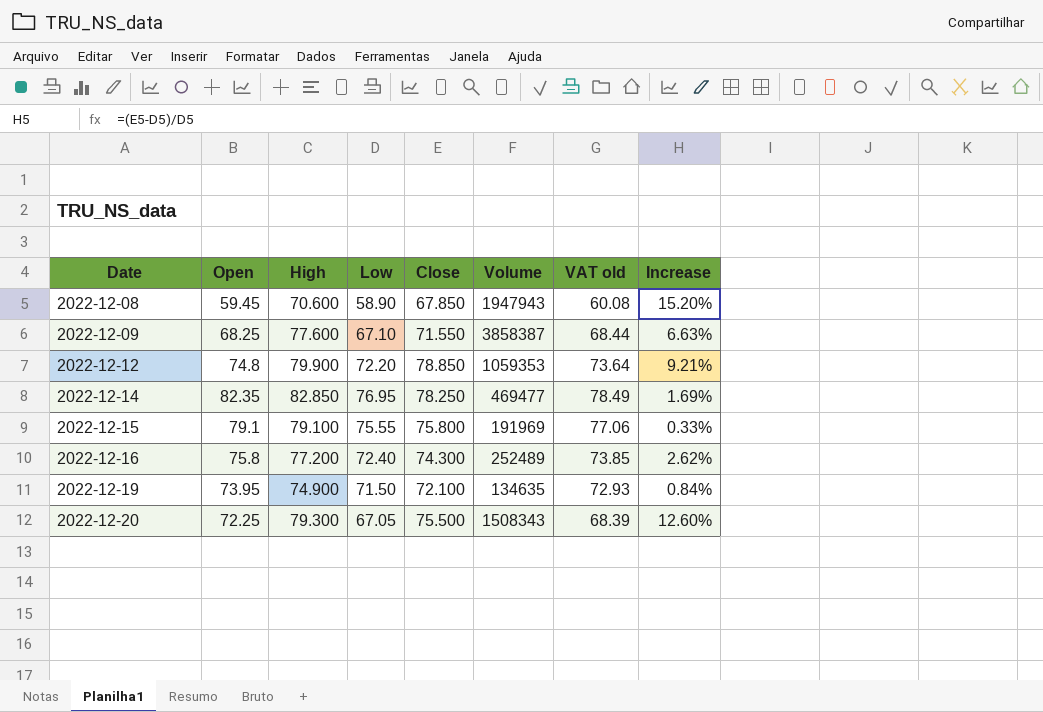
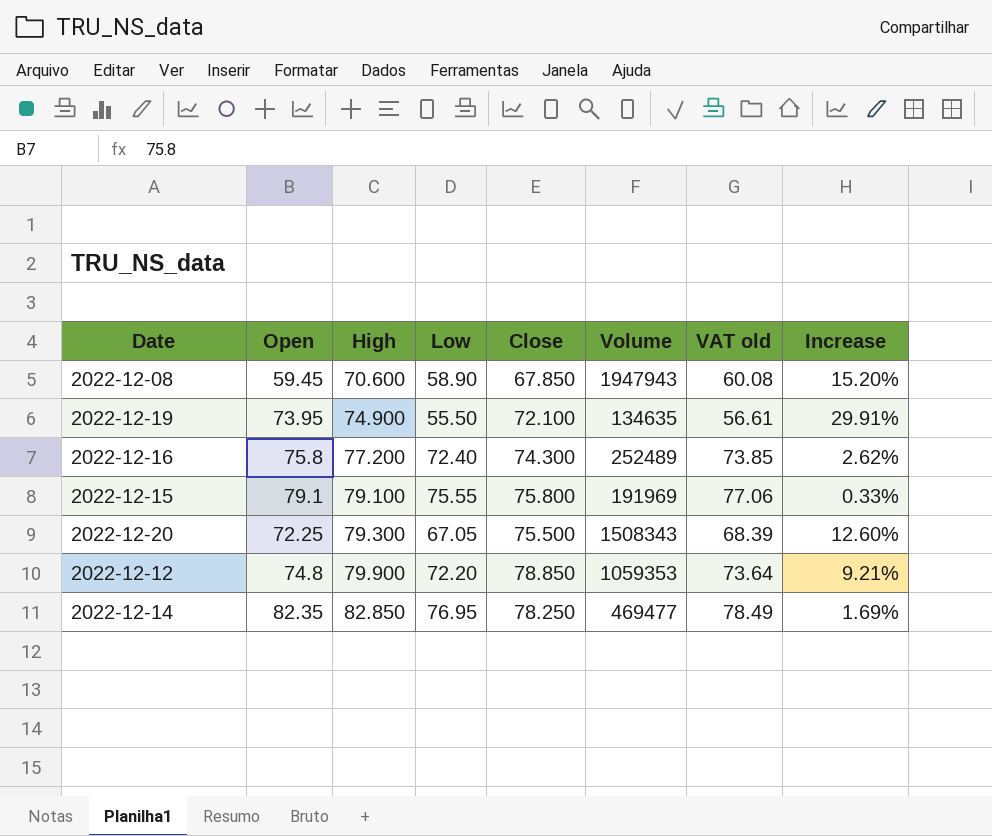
row order: Date ascending -> High ascending
row 2022-12-09: 68.25 | 77.600 | 67.10 | 71.550 | 3858387 | 68.44 | 6.63% -> none
2022-12-19 | Low: 71.50 -> 55.50
2022-12-19 | VAT old: 72.93 -> 56.61
2022-12-19 | Increase: 0.84% -> 29.91%

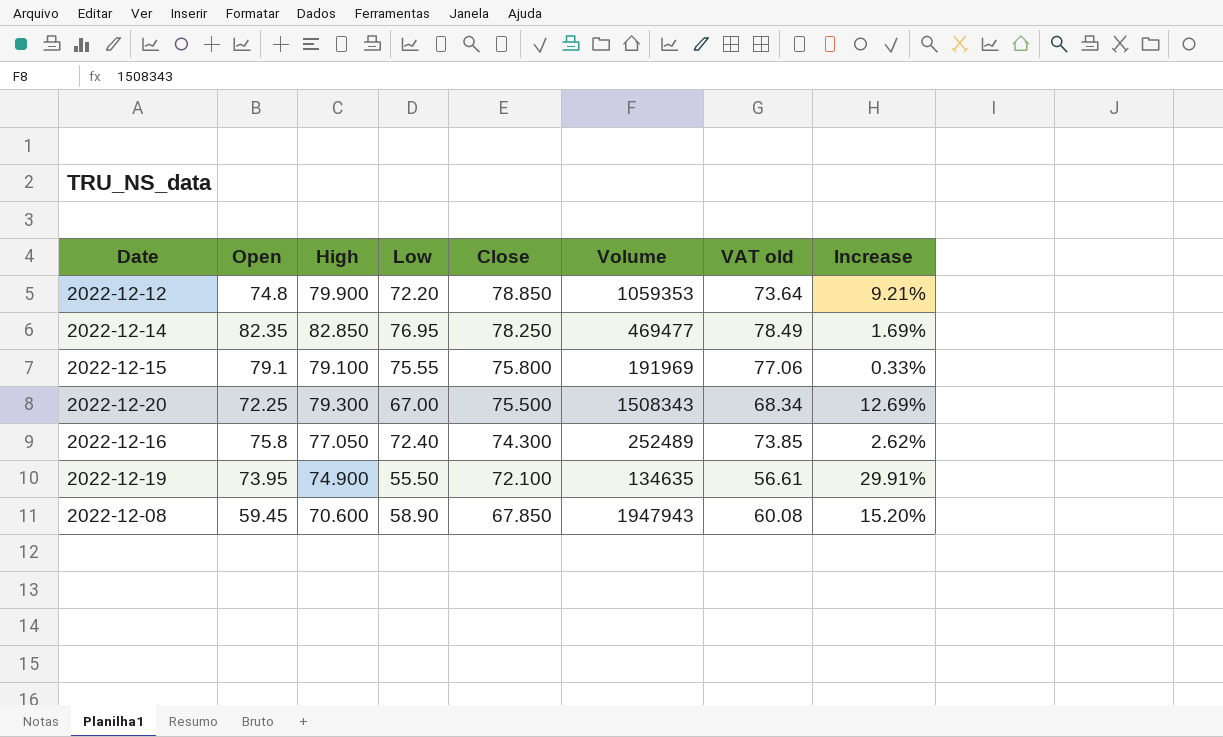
row order: High ascending -> Close descending
2022-12-20 | Low: 67.05 -> 67.00
2022-12-20 | VAT old: 68.39 -> 68.34
2022-12-20 | Increase: 12.60% -> 12.69%
2022-12-16 | High: 77.200 -> 77.050

